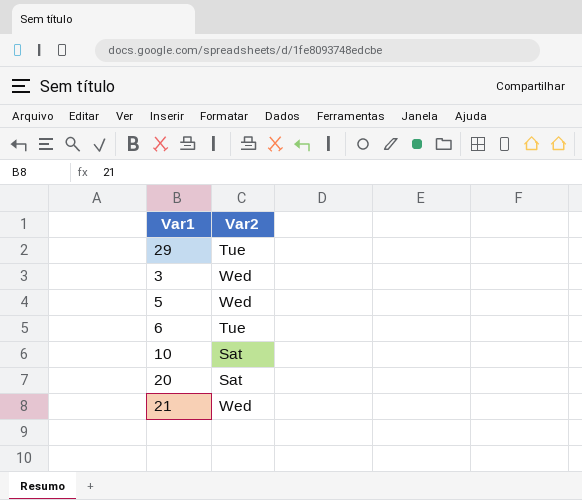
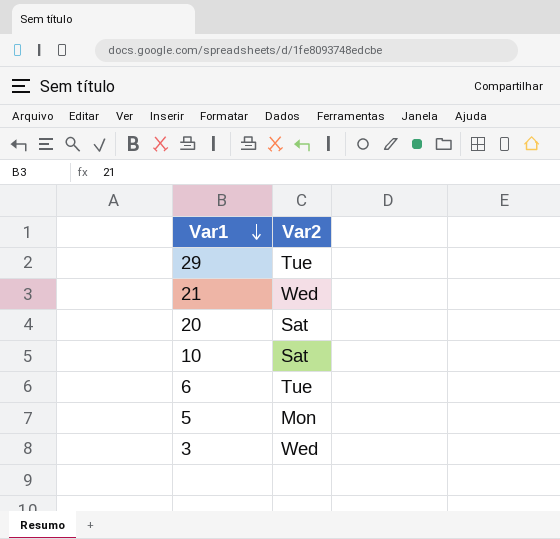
row order: none -> Var1 descending
5 | Var2: Wed -> Mon

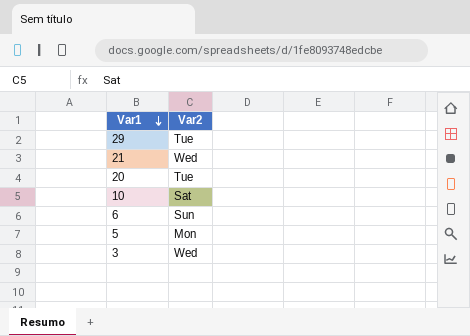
20 | Var2: Sat -> Tue
6 | Var2: Tue -> Sun

